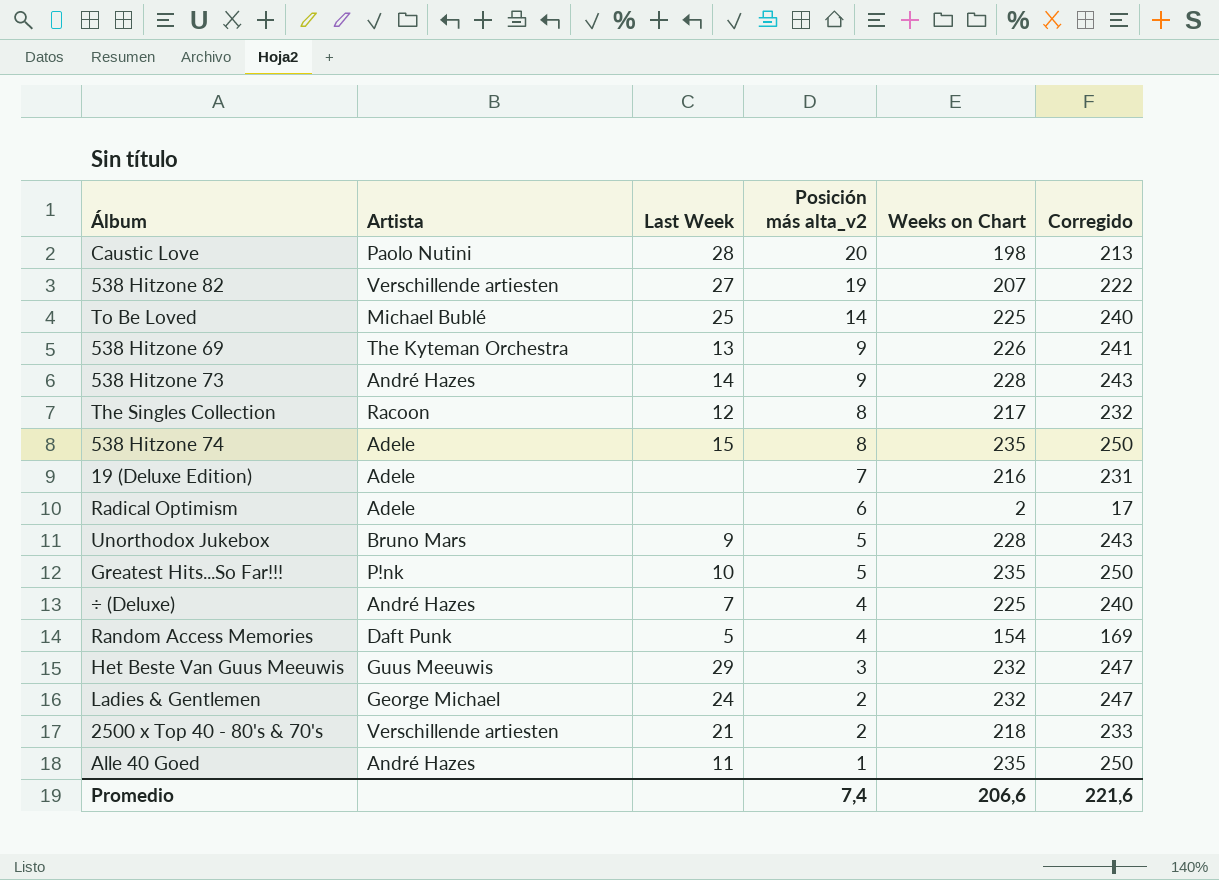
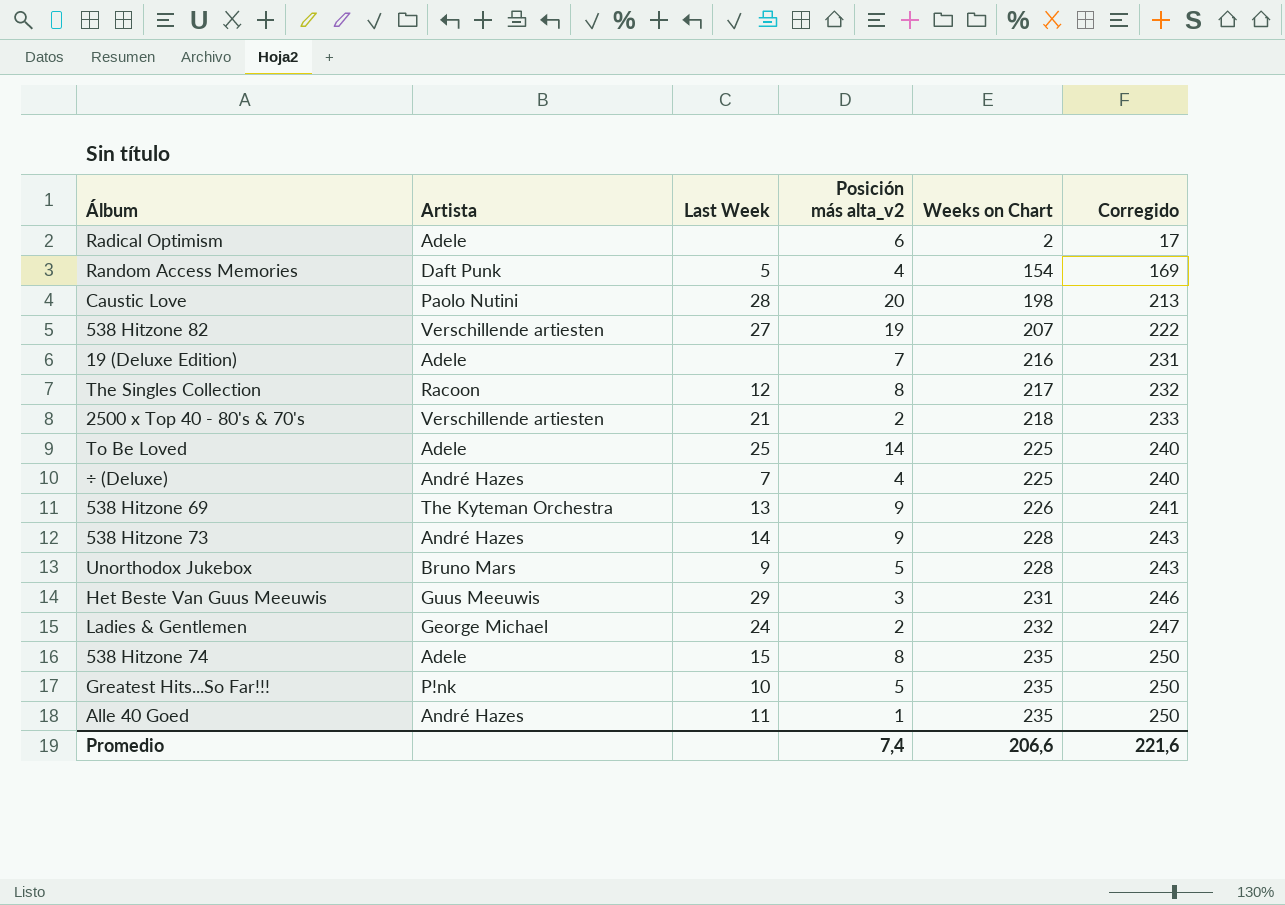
row order: Posición más alta_v2 descending -> Weeks on Chart ascending
To Be Loved | Artista: Michael Bublé -> Adele
Het Beste Van Guus Meeuwis | Weeks on Chart: 232 -> 231
Het Beste Van Guus Meeuwis | Corregido: 247 -> 246

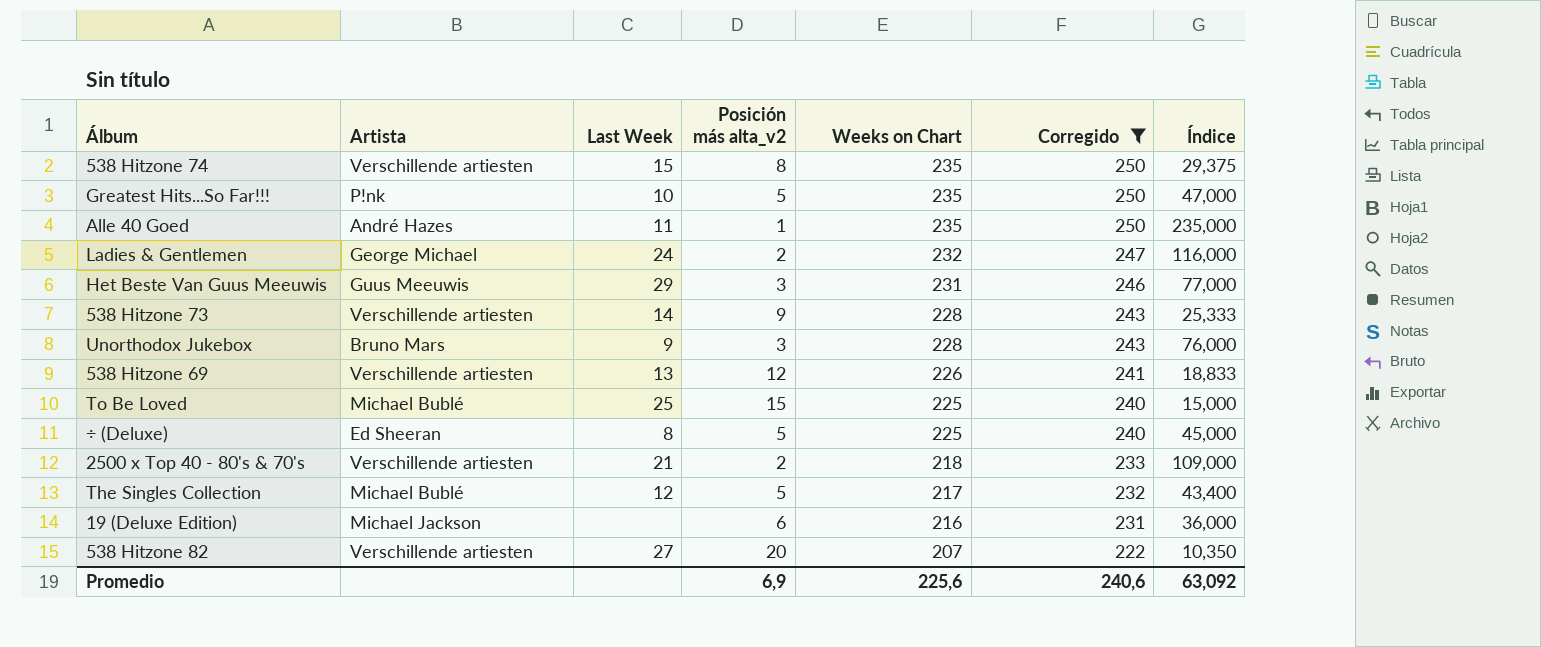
filter: none -> Corregido >= 222
row order: Weeks on Chart ascending -> Weeks on Chart descending
column Índice | formula: none -> [Weeks on Chart] / [Posición más alta_v2]
538 Hitzone 74 | Artista: Adele -> Verschillende artiesten
538 Hitzone 73 | Artista: André Hazes -> Verschillende artiesten
Unorthodox Jukebox | Posición más alta_v2: 5 -> 3
538 Hitzone 69 | Artista: The Kyteman Orchestra -> Verschillende artiesten
538 Hitzone 69 | Posición más alta_v2: 9 -> 12
To Be Loved | Artista: Adele -> Michael Bublé
To Be Loved | Posición más alta_v2: 14 -> 15
÷ (Deluxe) | Artista: André Hazes -> Ed Sheeran
÷ (Deluxe) | Last Week: 7 -> 8
÷ (Deluxe) | Posición más alta_v2: 4 -> 5
The Singles Collection | Artista: Racoon -> Michael Bublé
The Singles Collection | Posición más alta_v2: 8 -> 5
19 (Deluxe Edition) | Artista: Adele -> Michael Jackson
19 (Deluxe Edition) | Posición más alta_v2: 7 -> 6
538 Hitzone 82 | Posición más alta_v2: 19 -> 20
Promedio | Posición más alta_v2: 7,4 -> 6,9
Promedio | Weeks on Chart: 206,6 -> 225,6
Promedio | Corregido: 221,6 -> 240,6

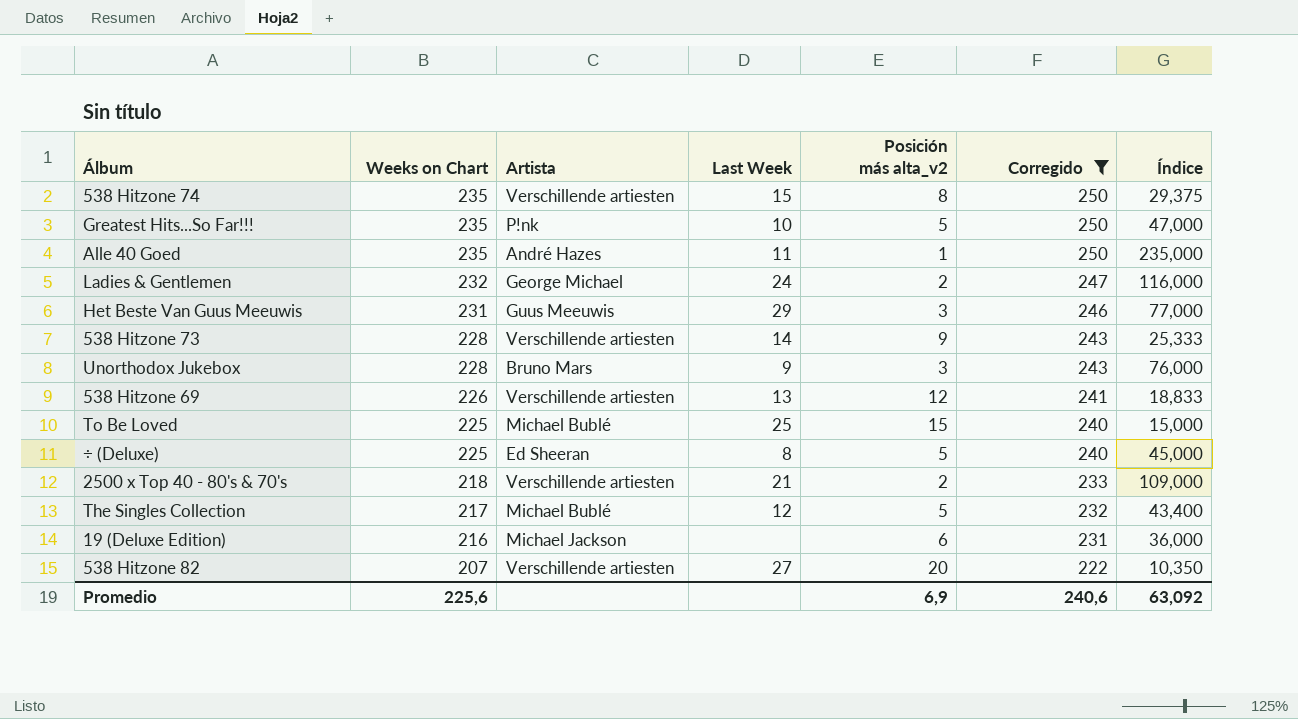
column Weeks on Chart | position: 5 -> 2

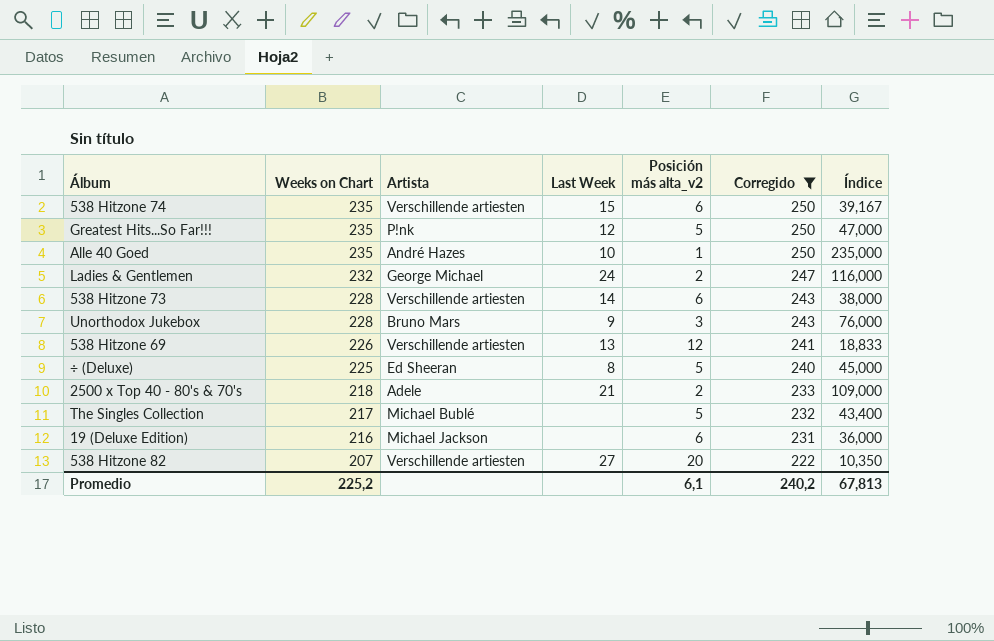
row Het Beste Van Guus Meeuwis: 231 | Guus Meeuwis | 29 | 3 | 246 | 77,000 -> none
row To Be Loved: 225 | Michael Bublé | 25 | 15 | 240 | 15,000 -> none
538 Hitzone 74 | Posición más alta_v2: 8 -> 6
538 Hitzone 74 | Índice: 29,375 -> 39,167
Greatest Hits...So Far!!! | Last Week: 10 -> 12
Alle 40 Goed | Last Week: 11 -> 10
538 Hitzone 73 | Posición más alta_v2: 9 -> 6
538 Hitzone 73 | Índice: 25,333 -> 38,000
2500 x Top 40 - 80's & 70's | Artista: Verschillende artiesten -> Adele
The Singles Collection | Last Week: 12 -> none
Promedio | Weeks on Chart: 225,6 -> 225,2
Promedio | Posición más alta_v2: 6,9 -> 6,1
Promedio | Corregido: 240,6 -> 240,2
Promedio | Índice: 63,092 -> 67,813

